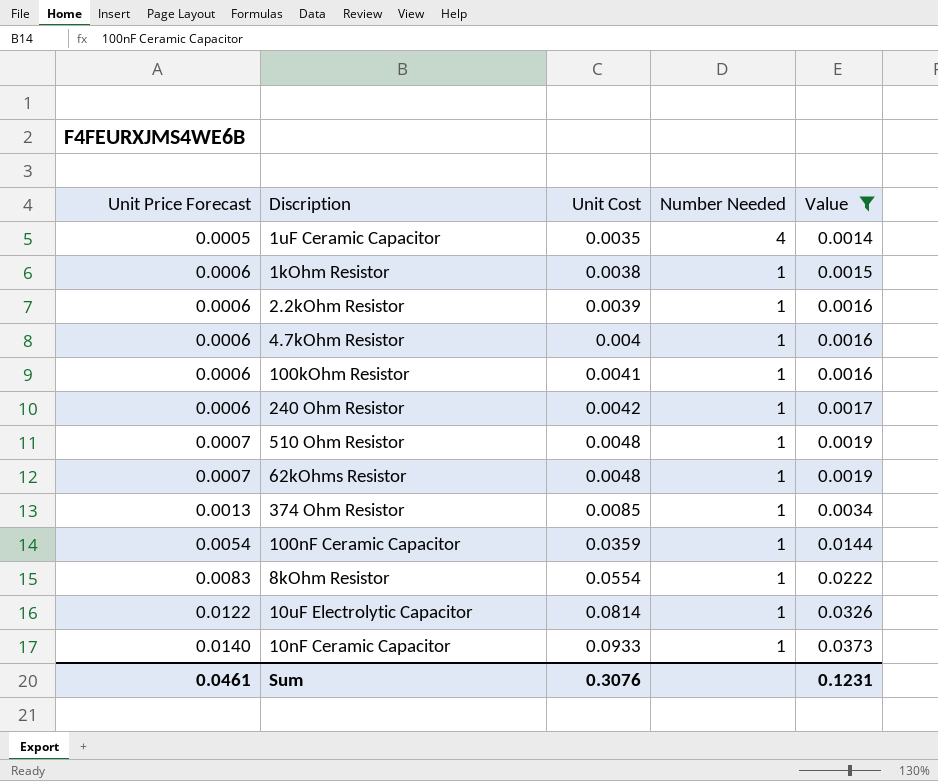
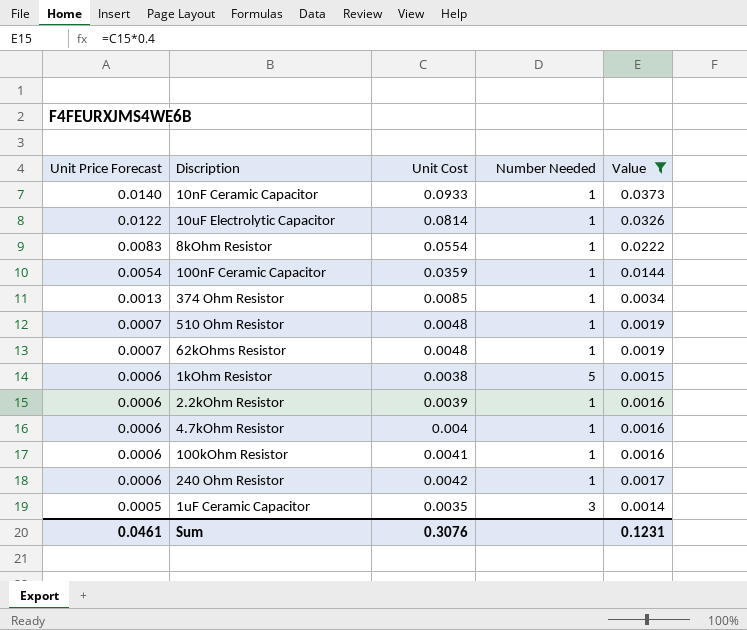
row order: Unit Price Forecast ascending -> Unit Price Forecast descending
1kOhm Resistor | Number Needed: 1 -> 5
1uF Ceramic Capacitor | Number Needed: 4 -> 3

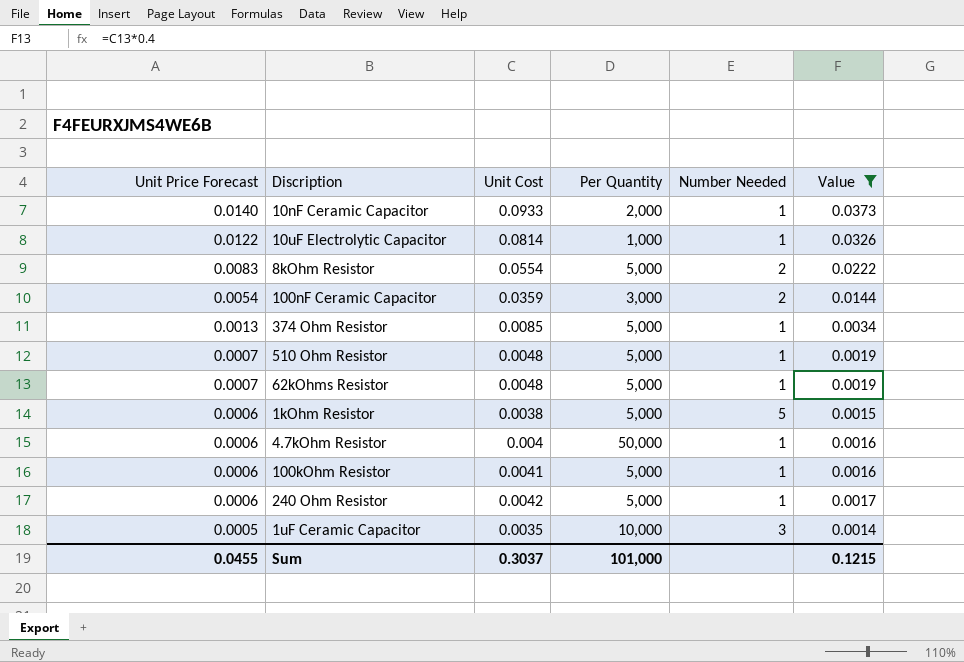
column Per Quantity | position: none -> 4
row 2.2kOhm Resistor: 0.0006 | 0.0039 | 1 | 0.0016 -> none
8kOhm Resistor | Number Needed: 1 -> 2
100nF Ceramic Capacitor | Number Needed: 1 -> 2
Sum | Unit Price Forecast: 0.0461 -> 0.0455
Sum | Unit Cost: 0.3076 -> 0.3037
Sum | Value: 0.1231 -> 0.1215

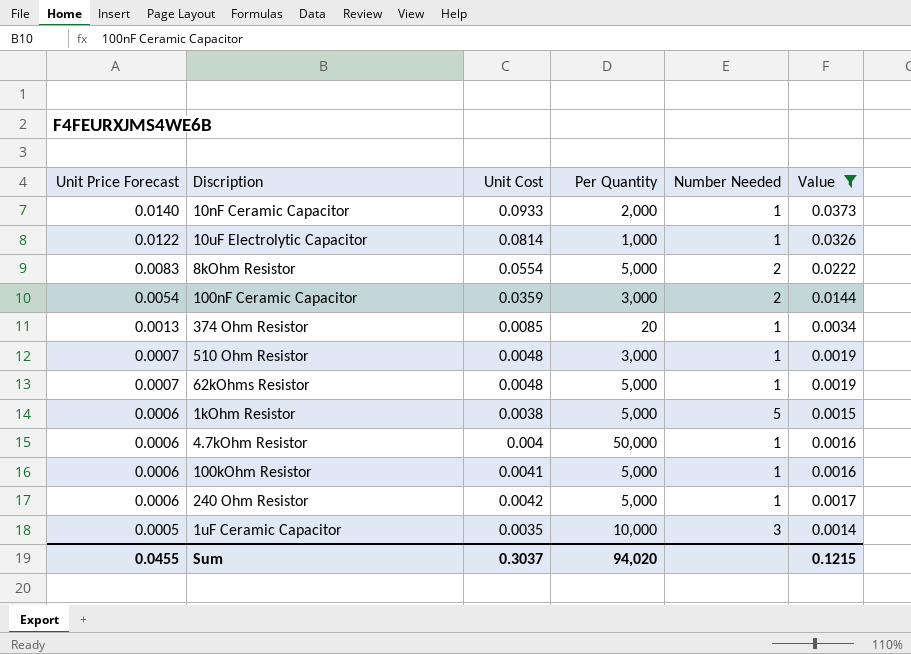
374 Ohm Resistor | Per Quantity: 5,000 -> 20
510 Ohm Resistor | Per Quantity: 5,000 -> 3,000
Sum | Per Quantity: 101,000 -> 94,020

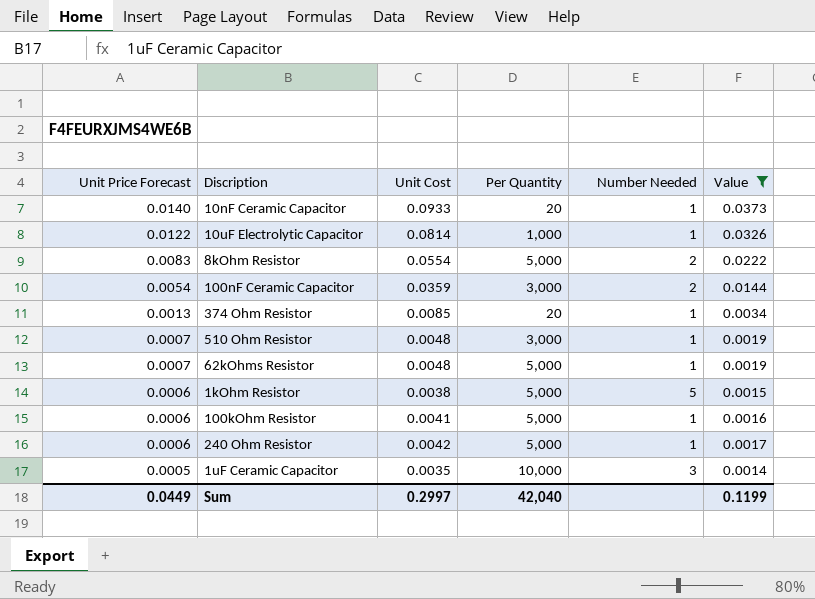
row 4.7kOhm Resistor: 0.0006 | 0.004 | 50,000 | 1 | 0.0016 -> none
10nF Ceramic Capacitor | Per Quantity: 2,000 -> 20
Sum | Unit Price Forecast: 0.0455 -> 0.0449
Sum | Unit Cost: 0.3037 -> 0.2997
Sum | Per Quantity: 94,020 -> 42,040
Sum | Value: 0.1215 -> 0.1199

